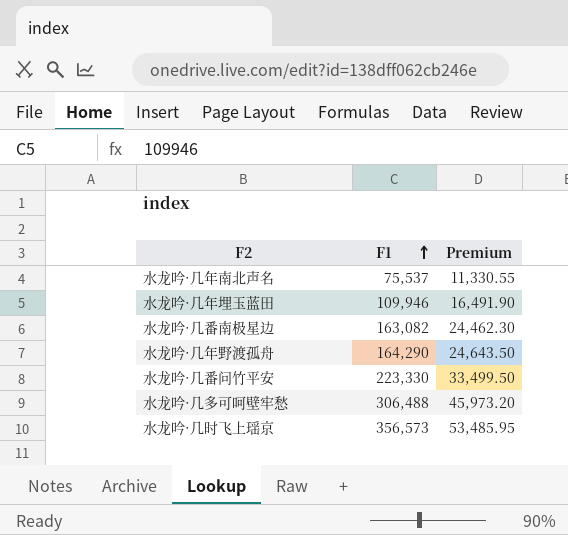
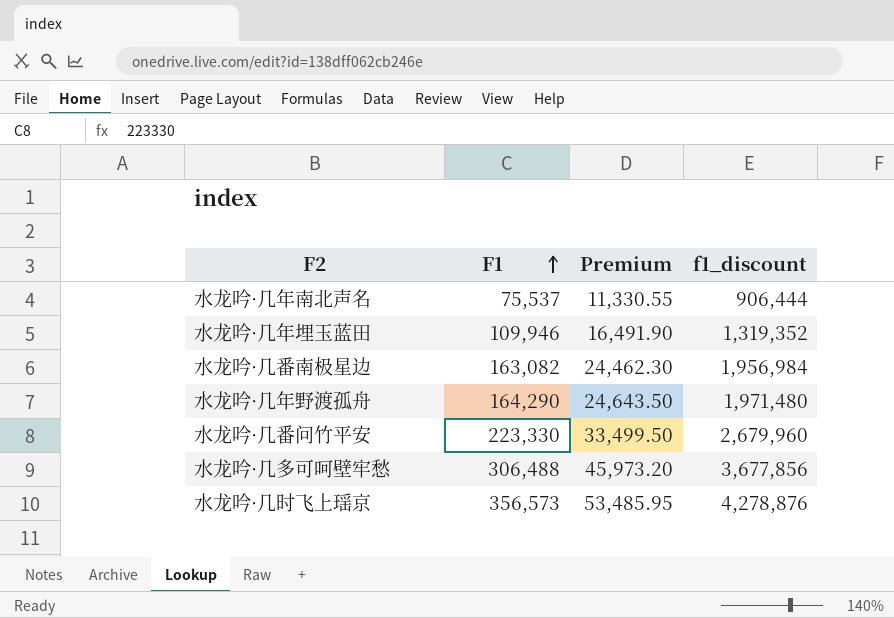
column f1_discount | formula: none -> [F1] * 12

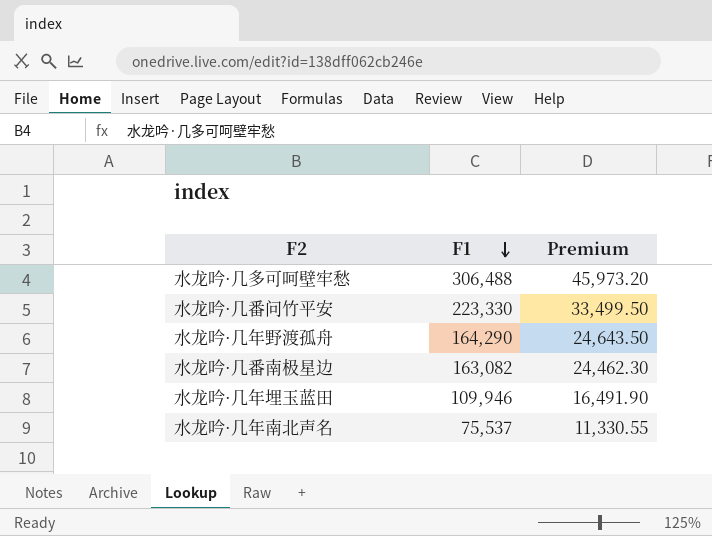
row order: F1 ascending -> F1 descending
column f1_discount | formula: [F1] * 12 -> none
row 水龙吟·几时飞上瑶京: 356,573 | 53,485.95 | 4,278,876 -> none

